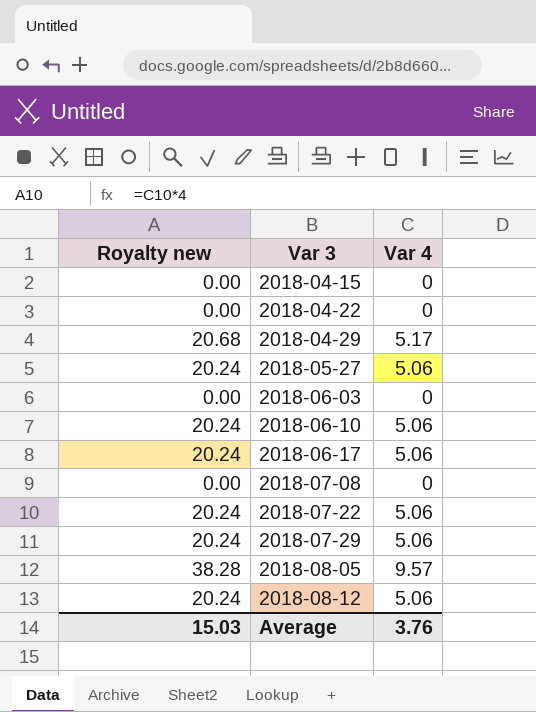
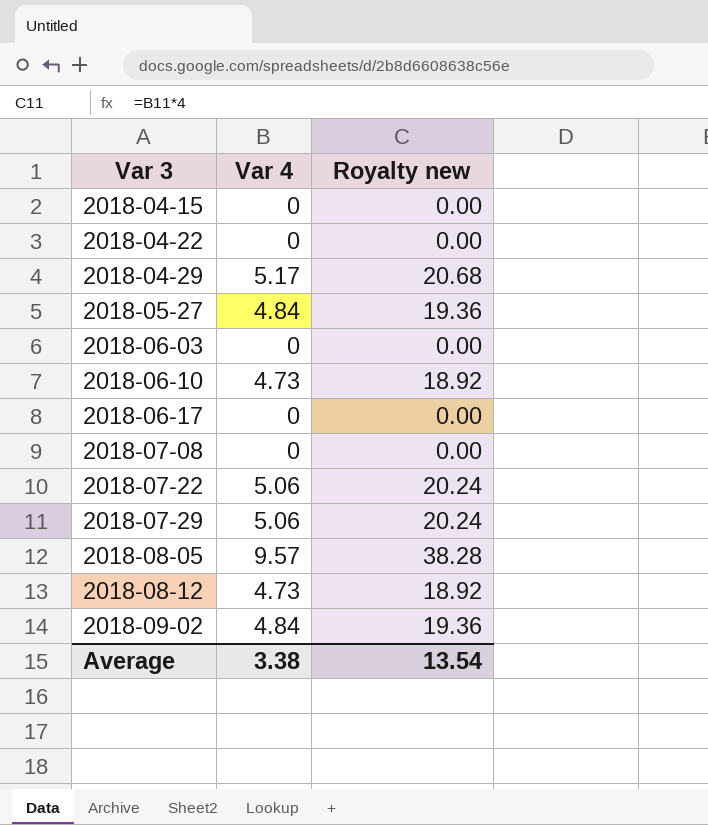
column Royalty new | position: 1 -> 3
2018-05-27 | Var 4: 5.06 -> 4.84
2018-05-27 | Royalty new: 20.24 -> 19.36
2018-06-10 | Var 4: 5.06 -> 4.73
2018-06-10 | Royalty new: 20.24 -> 18.92
2018-06-17 | Var 4: 5.06 -> 0
2018-06-17 | Royalty new: 20.24 -> 0.00
2018-08-12 | Var 4: 5.06 -> 4.73
2018-08-12 | Royalty new: 20.24 -> 18.92
row 2018-09-02: none -> 4.84 | 19.36
Average | Var 4: 3.76 -> 3.38
Average | Royalty new: 15.03 -> 13.54

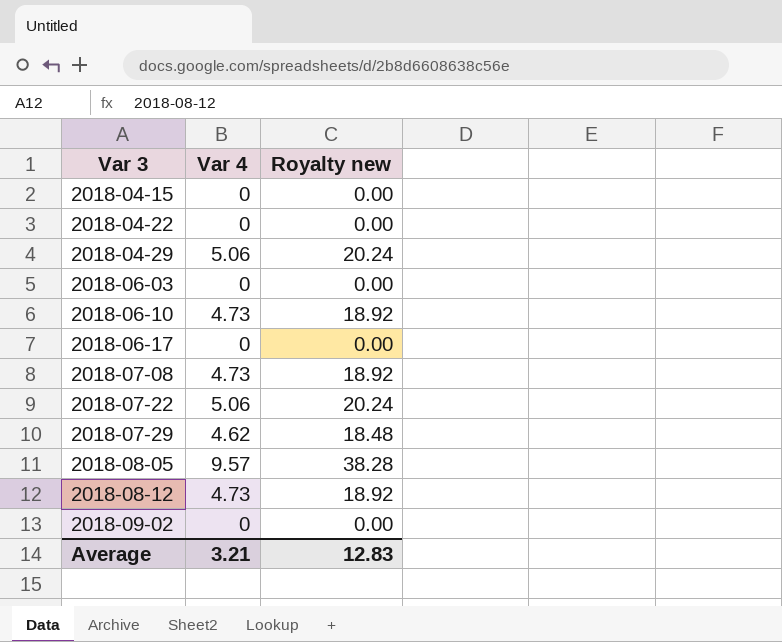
row 2018-05-27: 4.84 | 19.36 -> none
2018-04-29 | Var 4: 5.17 -> 5.06
2018-04-29 | Royalty new: 20.68 -> 20.24
2018-07-08 | Var 4: 0 -> 4.73
2018-07-08 | Royalty new: 0.00 -> 18.92
2018-07-29 | Var 4: 5.06 -> 4.62
2018-07-29 | Royalty new: 20.24 -> 18.48
2018-09-02 | Var 4: 4.84 -> 0
2018-09-02 | Royalty new: 19.36 -> 0.00
Average | Var 4: 3.38 -> 3.21
Average | Royalty new: 13.54 -> 12.83

